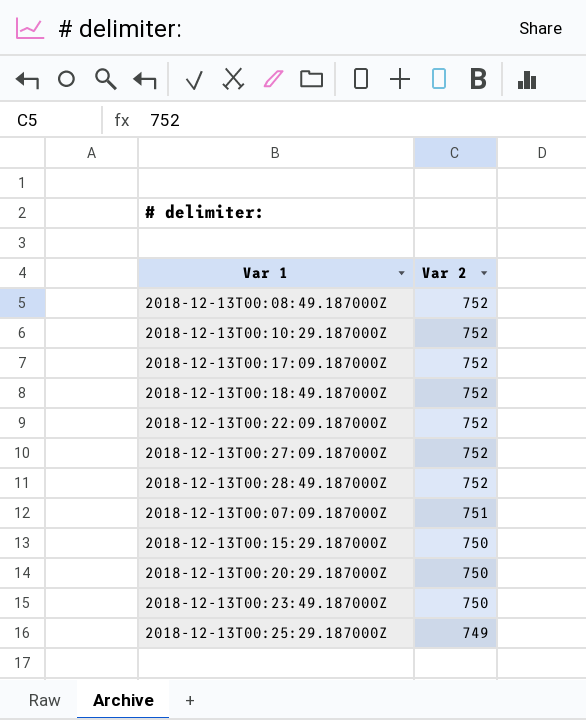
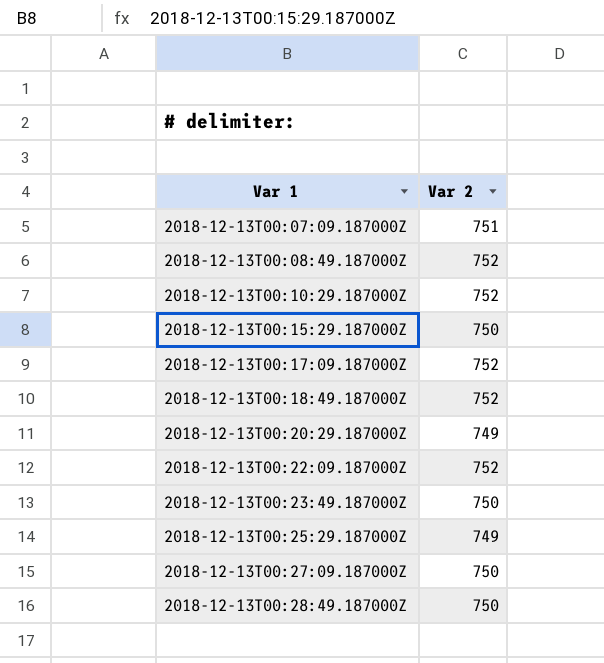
row order: Var 2 descending -> Var 1 ascending
2018-12-13T00:20:29.187000Z | Var 2: 750 -> 749
2018-12-13T00:27:09.187000Z | Var 2: 752 -> 750
2018-12-13T00:28:49.187000Z | Var 2: 752 -> 750

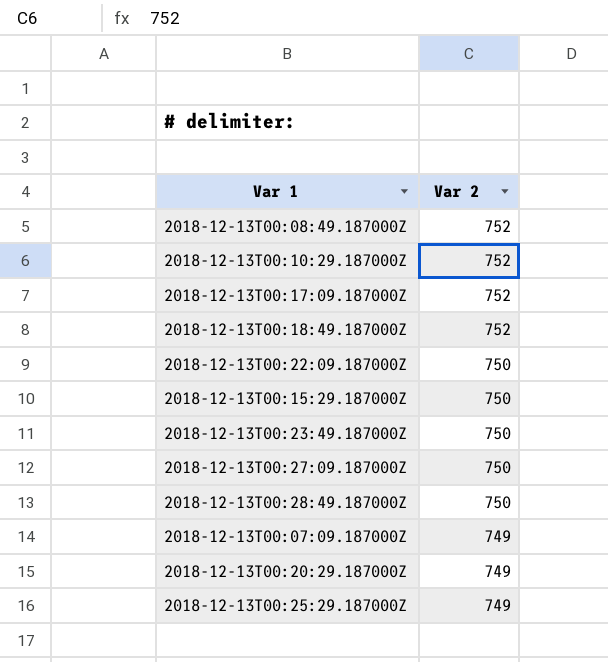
row order: Var 1 ascending -> Var 2 descending
2018-12-13T00:22:09.187000Z | Var 2: 752 -> 750
2018-12-13T00:07:09.187000Z | Var 2: 751 -> 749

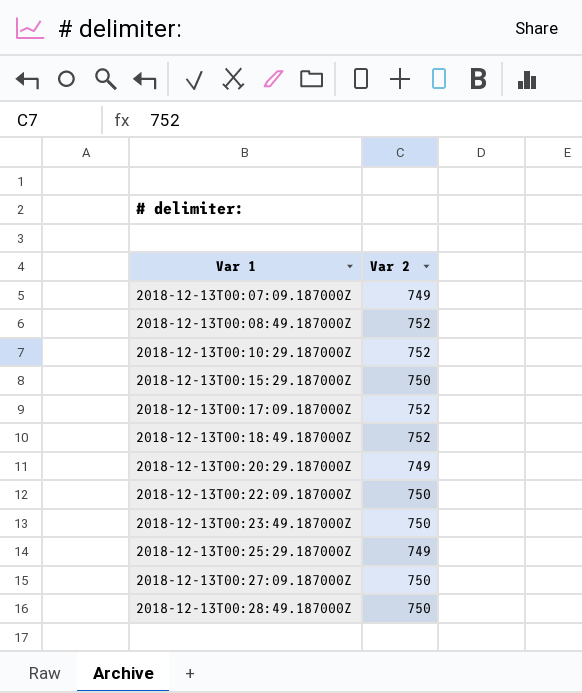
row order: Var 2 descending -> Var 1 ascending

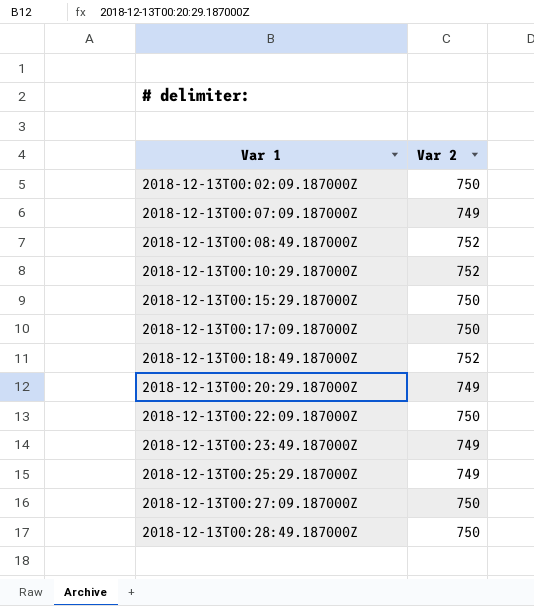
row 2018-12-13T00:02:09.187000Z: none -> 750
2018-12-13T00:17:09.187000Z | Var 2: 752 -> 750
2018-12-13T00:23:49.187000Z | Var 2: 750 -> 749

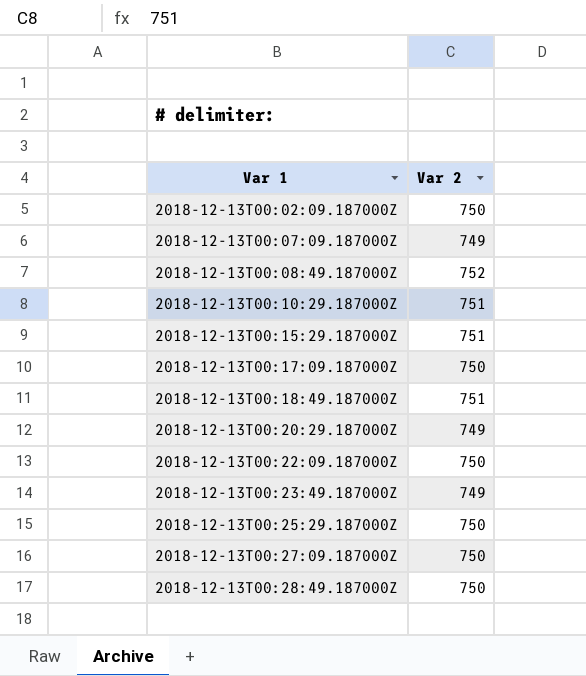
2018-12-13T00:10:29.187000Z | Var 2: 752 -> 751
2018-12-13T00:15:29.187000Z | Var 2: 750 -> 751
2018-12-13T00:18:49.187000Z | Var 2: 752 -> 751
2018-12-13T00:25:29.187000Z | Var 2: 749 -> 750

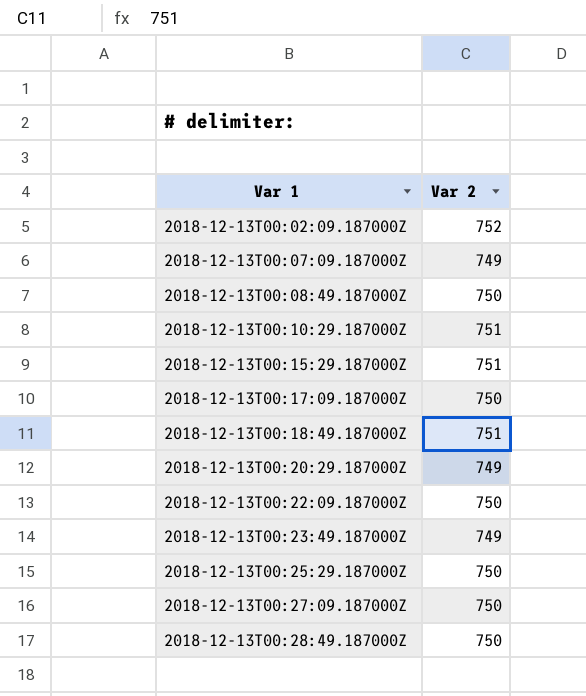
2018-12-13T00:02:09.187000Z | Var 2: 750 -> 752
2018-12-13T00:08:49.187000Z | Var 2: 752 -> 750

